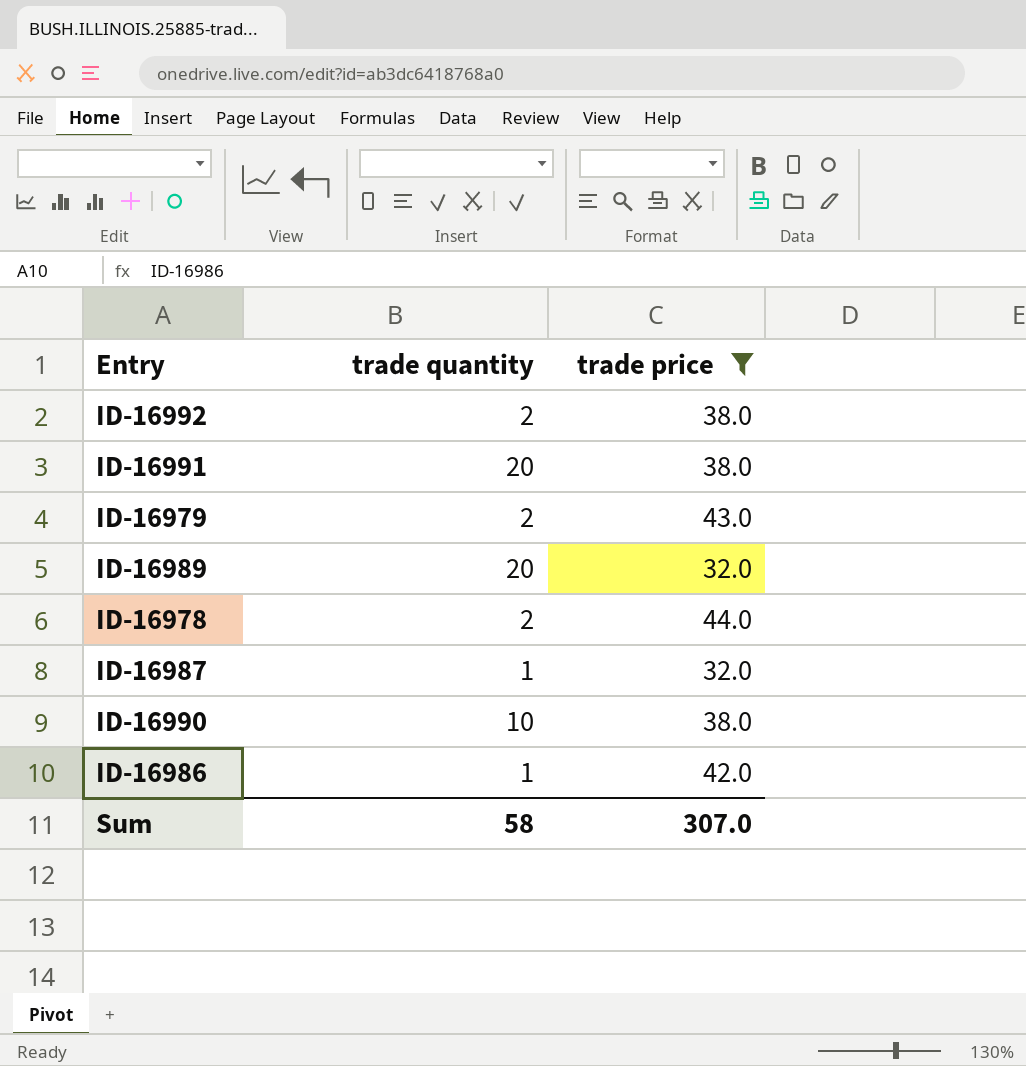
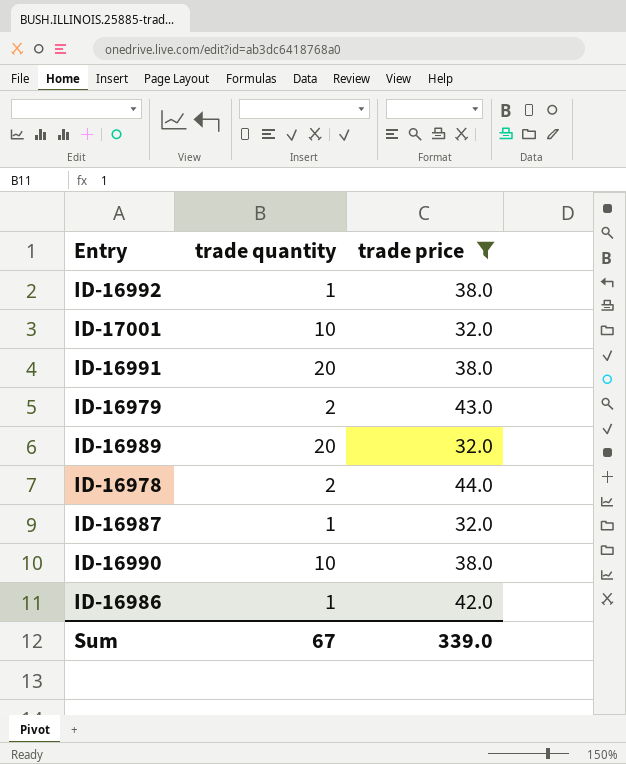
ID-16992 | trade quantity: 2 -> 1
row ID-17001: none -> 10 | 32.0
Sum | trade quantity: 58 -> 67
Sum | trade price: 307.0 -> 339.0

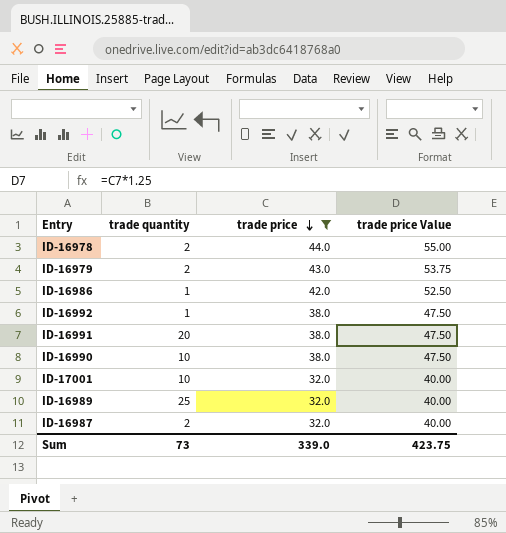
row order: none -> trade price descending
column trade price Value | formula: none -> [trade price] * 1.25
ID-16989 | trade quantity: 20 -> 25
ID-16987 | trade quantity: 1 -> 2
Sum | trade quantity: 67 -> 73

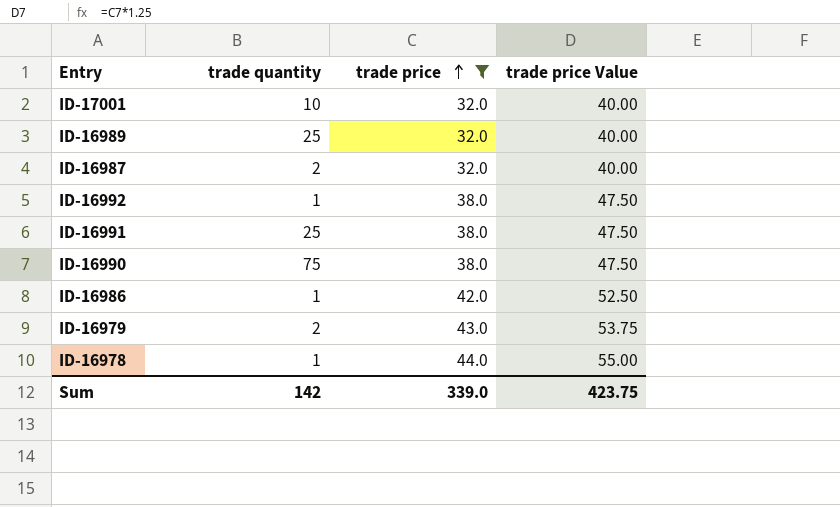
row order: trade price descending -> trade price ascending
ID-16991 | trade quantity: 20 -> 25
ID-16990 | trade quantity: 10 -> 75
ID-16978 | trade quantity: 2 -> 1
Sum | trade quantity: 73 -> 142

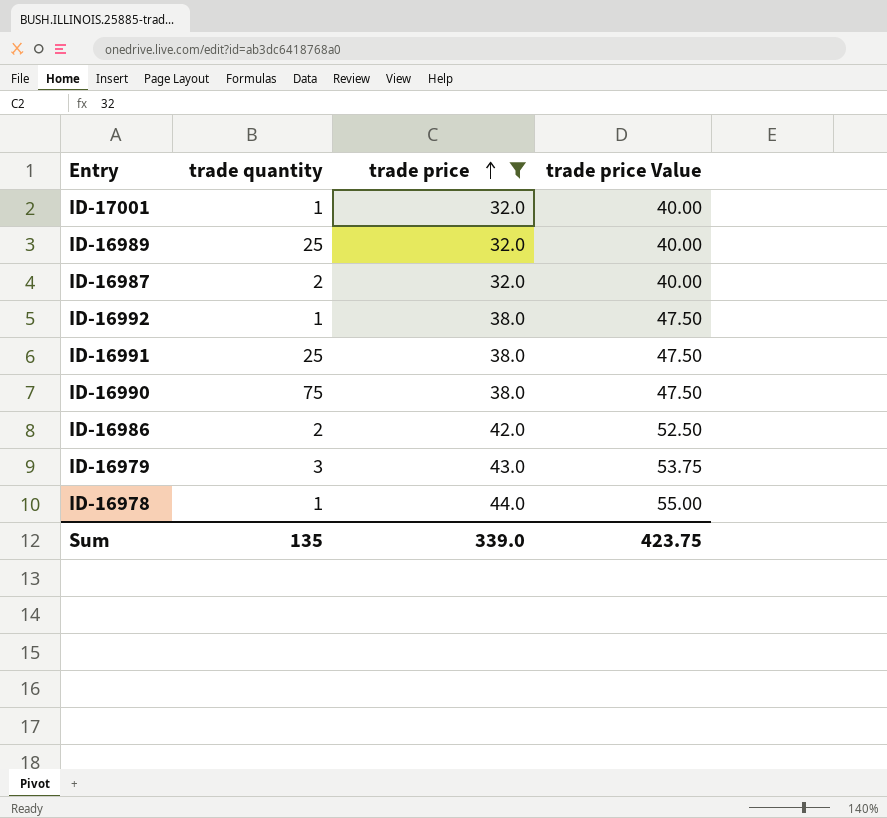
ID-17001 | trade quantity: 10 -> 1
ID-16986 | trade quantity: 1 -> 2
ID-16979 | trade quantity: 2 -> 3
Sum | trade quantity: 142 -> 135

